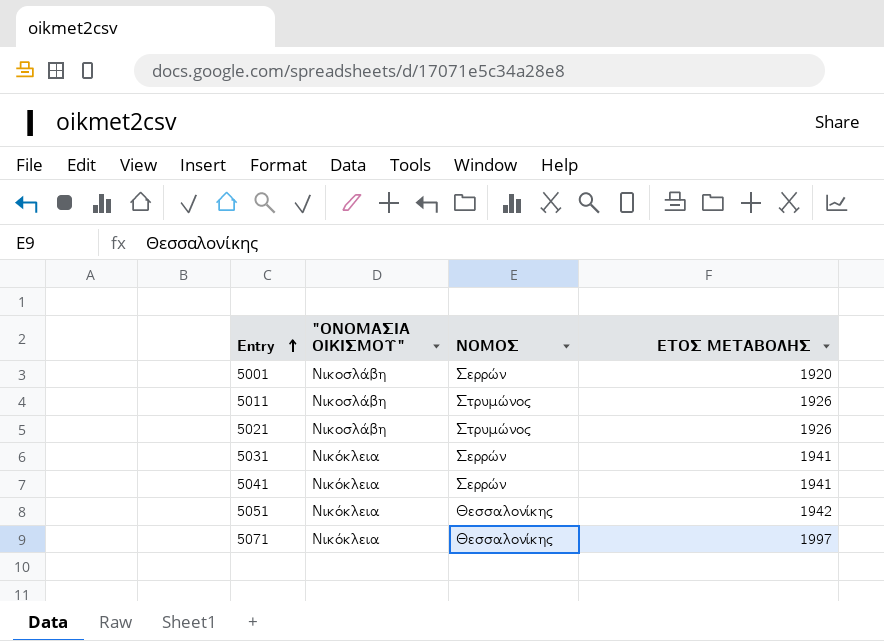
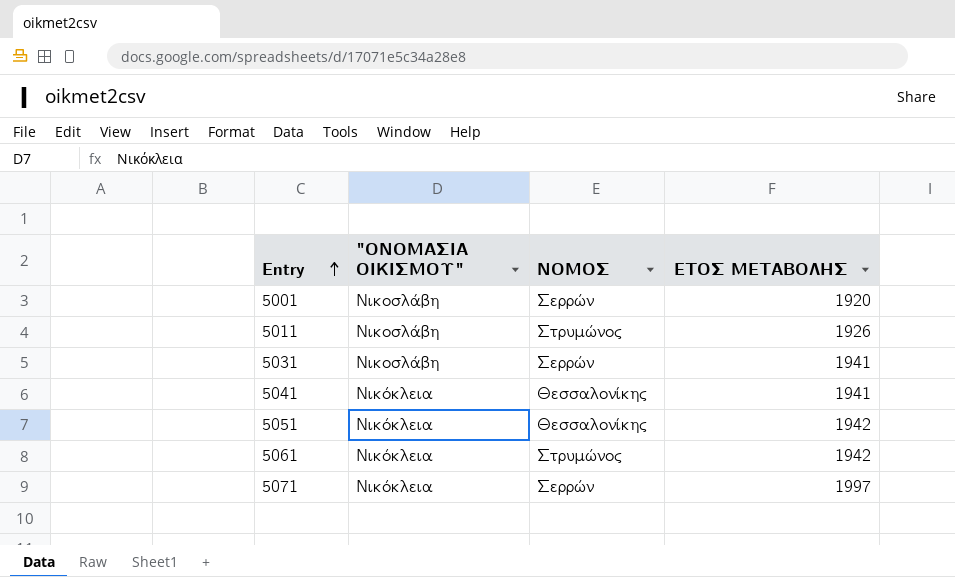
row 5021: Νικοσλάβη | Στρυμώνος | 1926 -> none
5031 | "ΟΝΟΜΑΣΙΑ ΟΙΚΙΣΜΟΥ": Νικόκλεια -> Νικοσλάβη
5041 | ΝΟΜΟΣ: Σερρών -> Θεσσαλονίκης
row 5061: none -> Νικόκλεια | Στρυμώνος | 1942
5071 | ΝΟΜΟΣ: Θεσσαλονίκης -> Σερρών

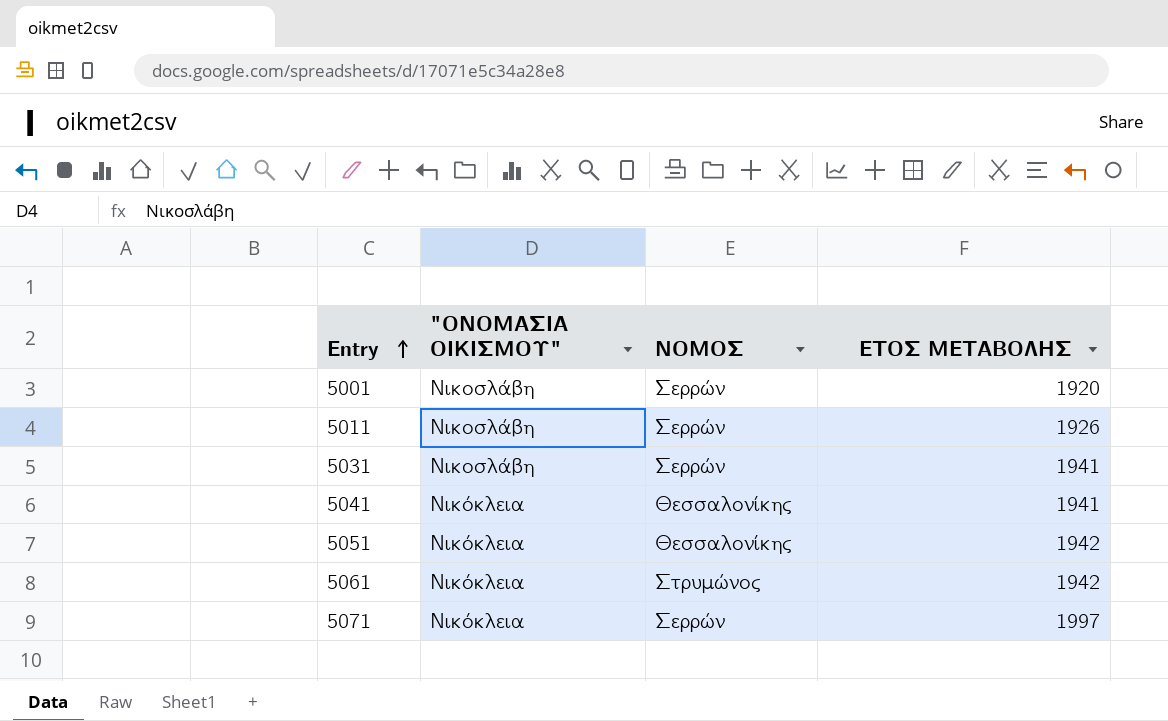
5011 | ΝΟΜΟΣ: Στρυμώνος -> Σερρών

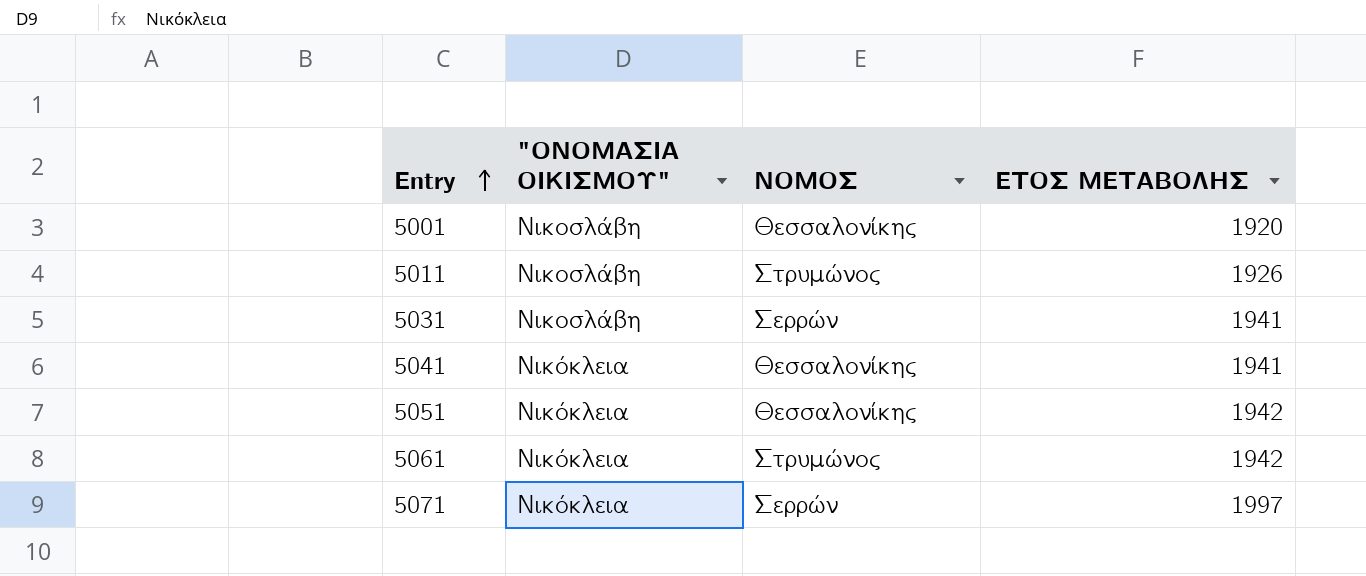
5001 | ΝΟΜΟΣ: Σερρών -> Θεσσαλονίκης
5011 | ΝΟΜΟΣ: Σερρών -> Στρυμώνος

